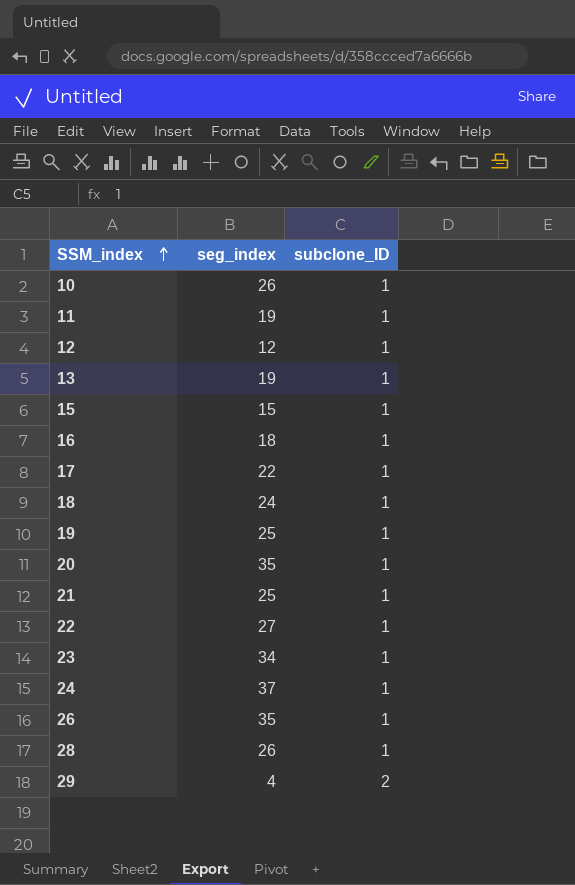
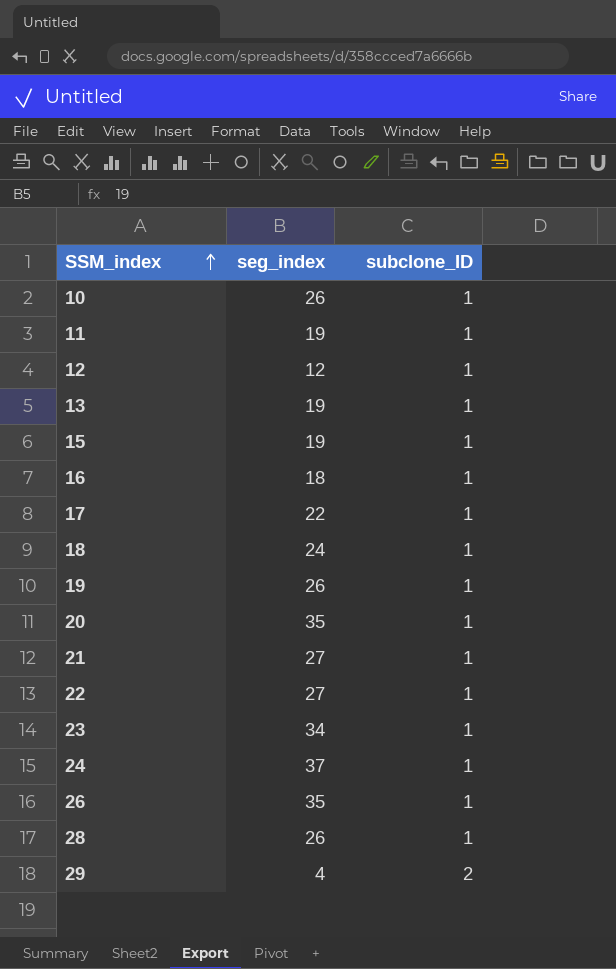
15 | seg_index: 15 -> 19
19 | seg_index: 25 -> 26
21 | seg_index: 25 -> 27

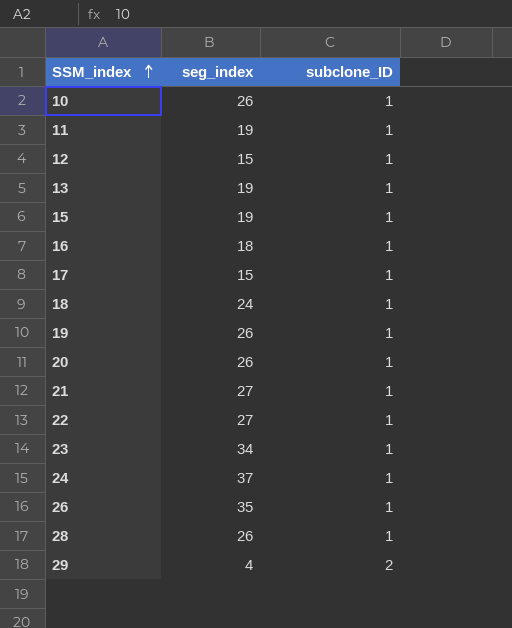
12 | seg_index: 12 -> 15
17 | seg_index: 22 -> 15
20 | seg_index: 35 -> 26

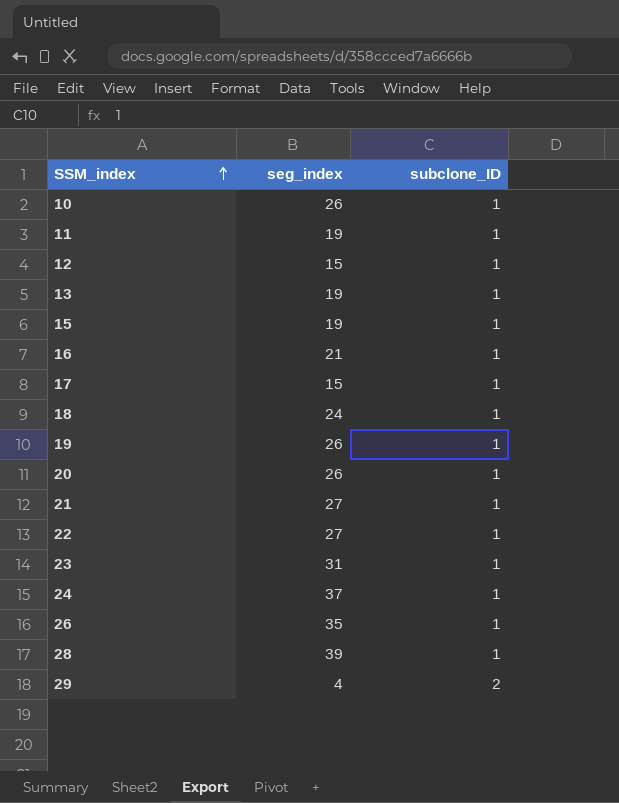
16 | seg_index: 18 -> 21
23 | seg_index: 34 -> 31
28 | seg_index: 26 -> 39

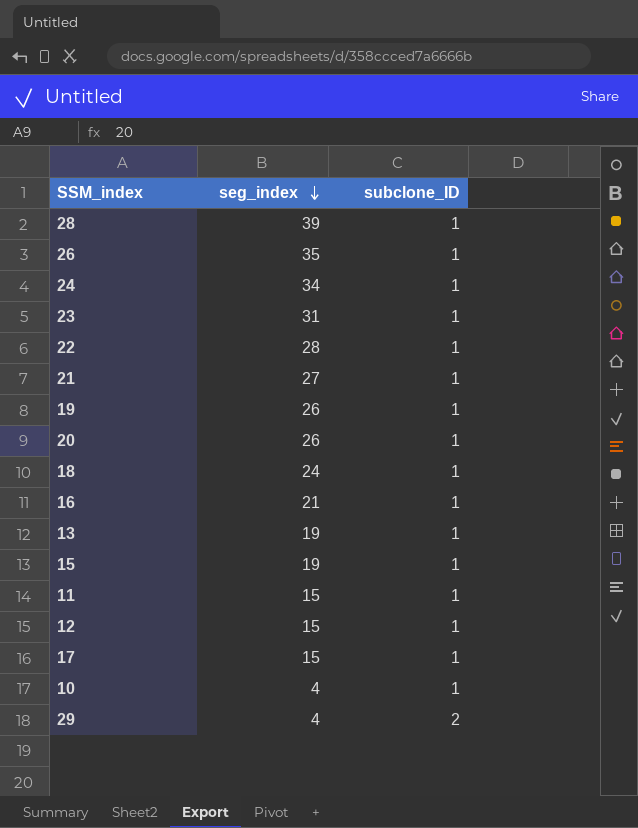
row order: SSM_index ascending -> seg_index descending
24 | seg_index: 37 -> 34
22 | seg_index: 27 -> 28
11 | seg_index: 19 -> 15
10 | seg_index: 26 -> 4

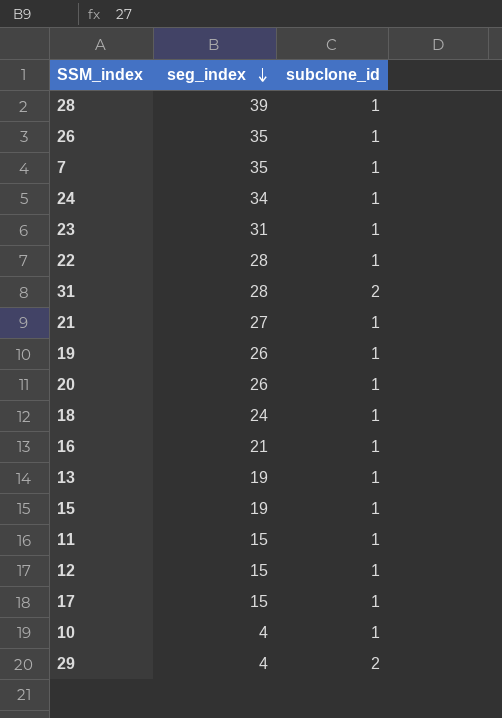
column name: subclone_ID -> subclone_id
row 7: none -> 35 | 1
row 31: none -> 28 | 2

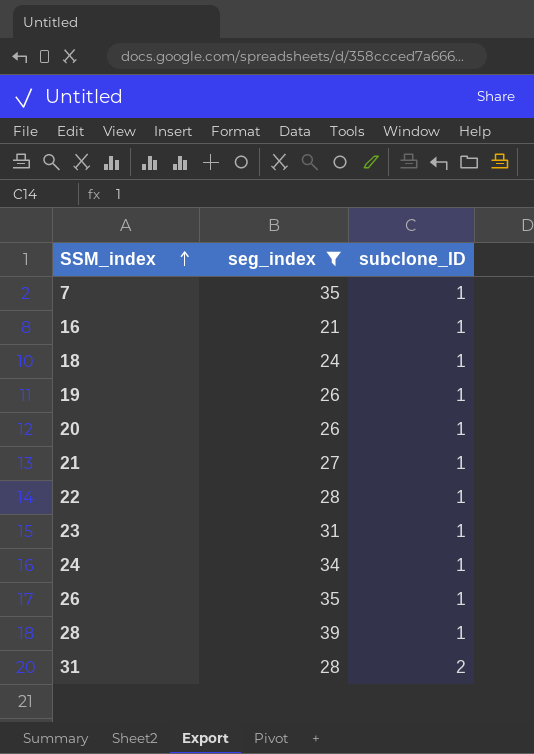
filter: none -> seg_index >= 21
row order: seg_index descending -> SSM_index ascending
column name: subclone_id -> subclone_ID

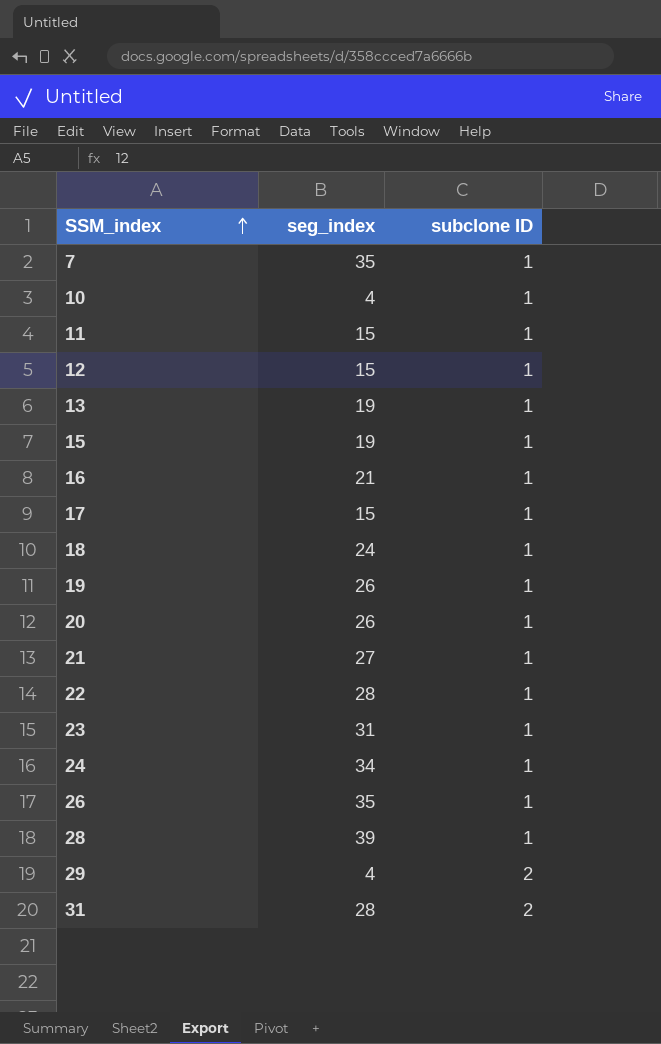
filter: seg_index >= 21 -> none
column name: subclone_ID -> subclone ID

